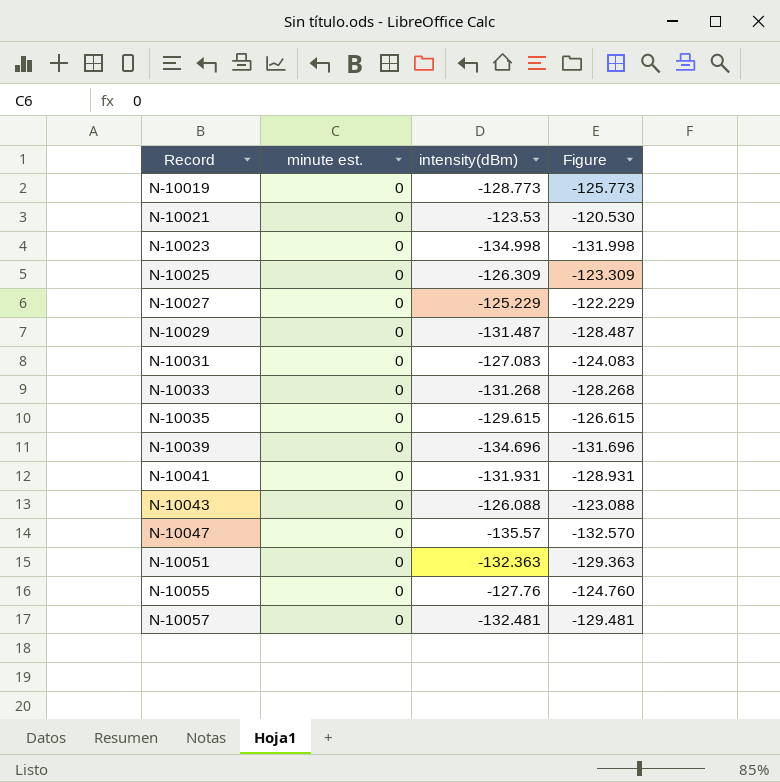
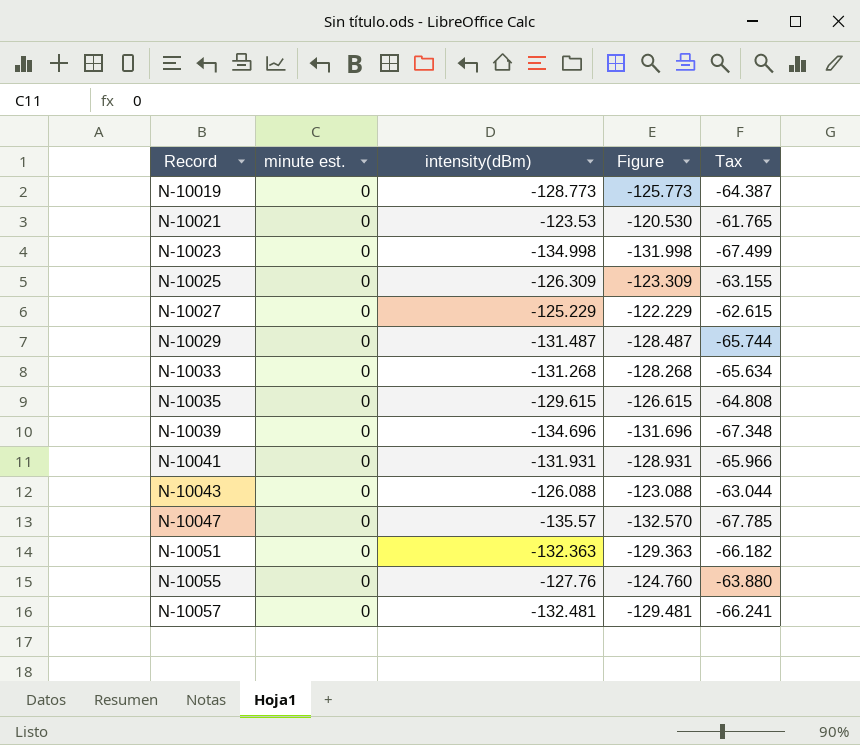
column Tax | formula: none -> [intensity(dBm)] * 0.5
row N-10031: 0 | -127.083 | -124.083 -> none

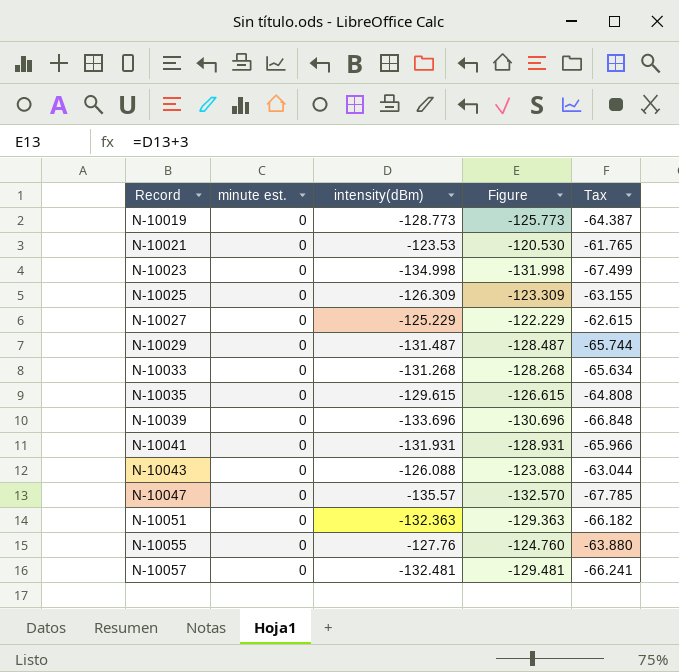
N-10039 | intensity(dBm): -134.696 -> -133.696
N-10039 | Figure: -131.696 -> -130.696
N-10039 | Tax: -67.348 -> -66.848

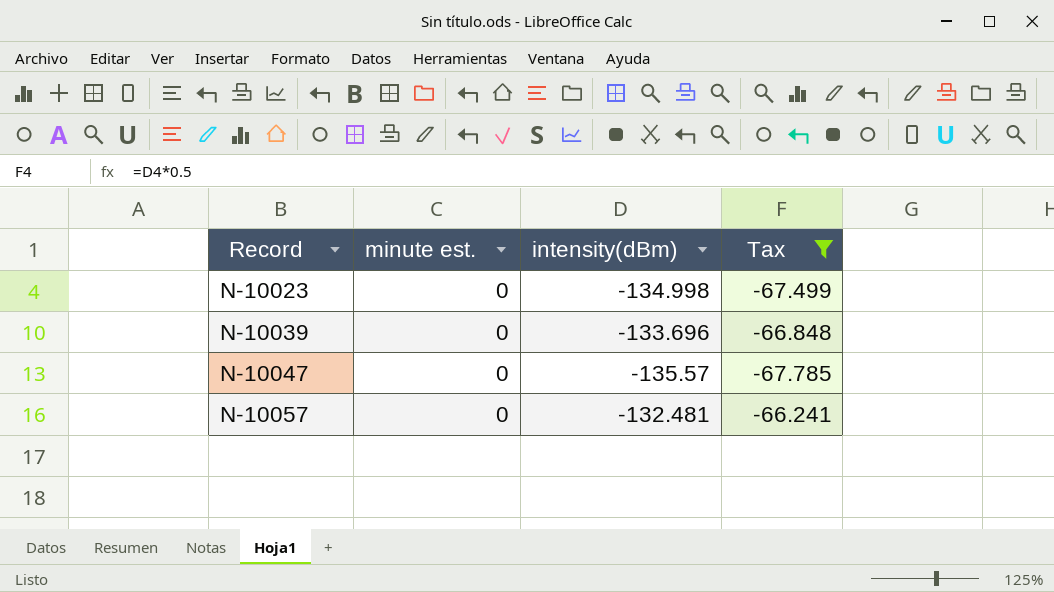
filter: none -> Tax <= -66.241
column Figure | formula: [intensity(dBm)] + 3 -> none

